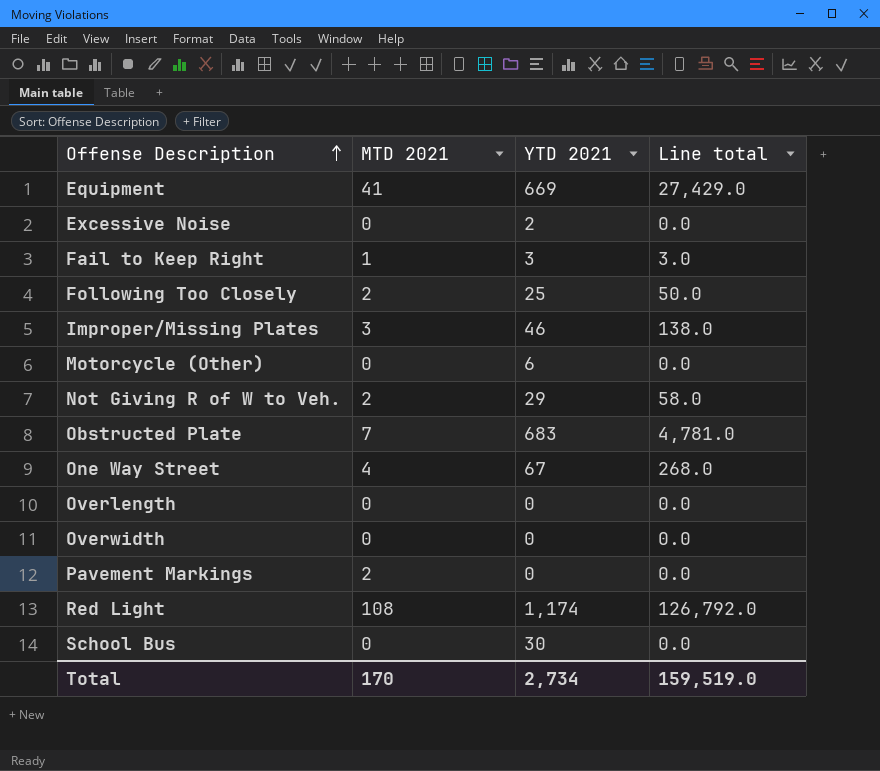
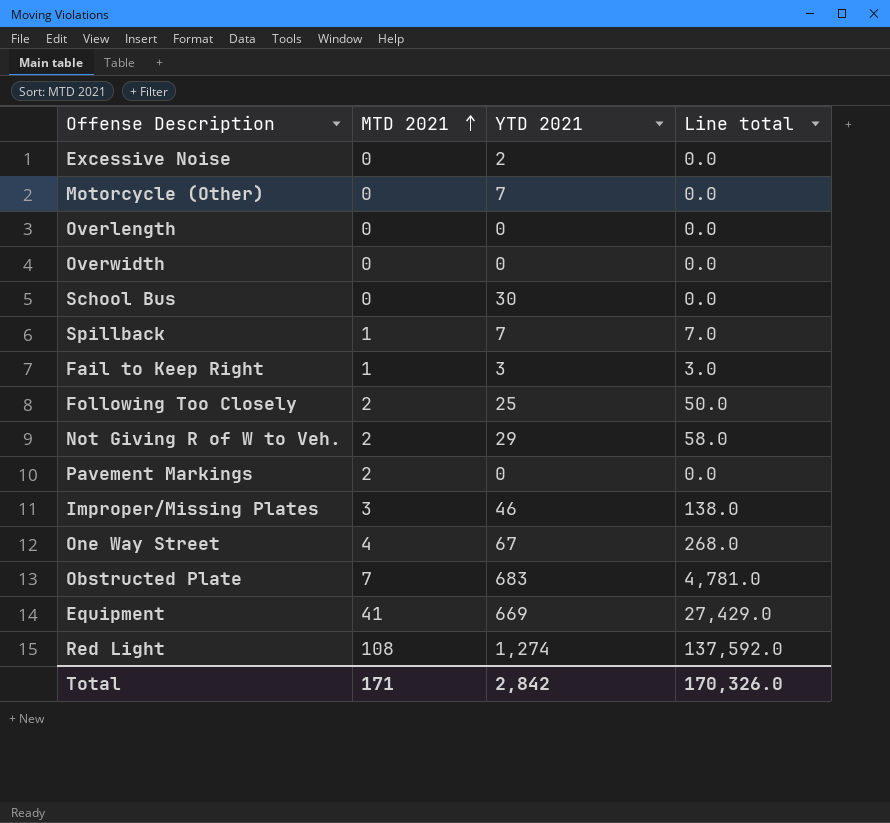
row order: Offense Description ascending -> MTD 2021 ascending
Motorcycle (Other) | YTD 2021: 6 -> 7
row Spillback: none -> 1 | 7 | 7.0
Red Light | YTD 2021: 1,174 -> 1,274
Red Light | Line total: 126,792.0 -> 137,592.0
Total | MTD 2021: 170 -> 171
Total | YTD 2021: 2,734 -> 2,842
Total | Line total: 159,519.0 -> 170,326.0

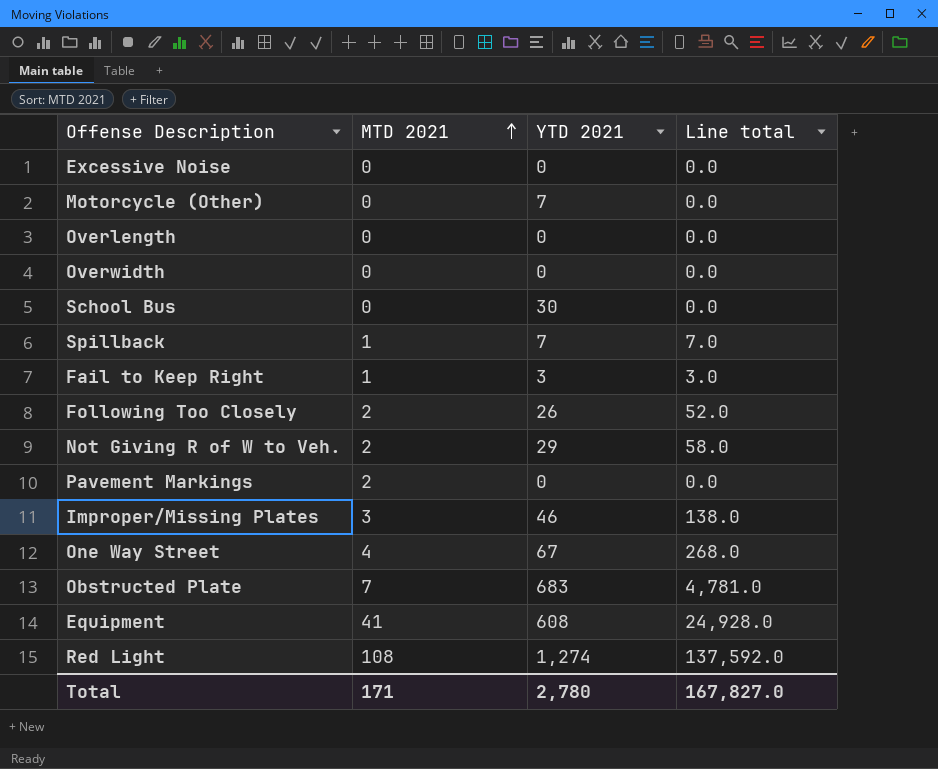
Excessive Noise | YTD 2021: 2 -> 0
Following Too Closely | YTD 2021: 25 -> 26
Following Too Closely | Line total: 50.0 -> 52.0
Equipment | YTD 2021: 669 -> 608
Equipment | Line total: 27,429.0 -> 24,928.0
Total | YTD 2021: 2,842 -> 2,780
Total | Line total: 170,326.0 -> 167,827.0

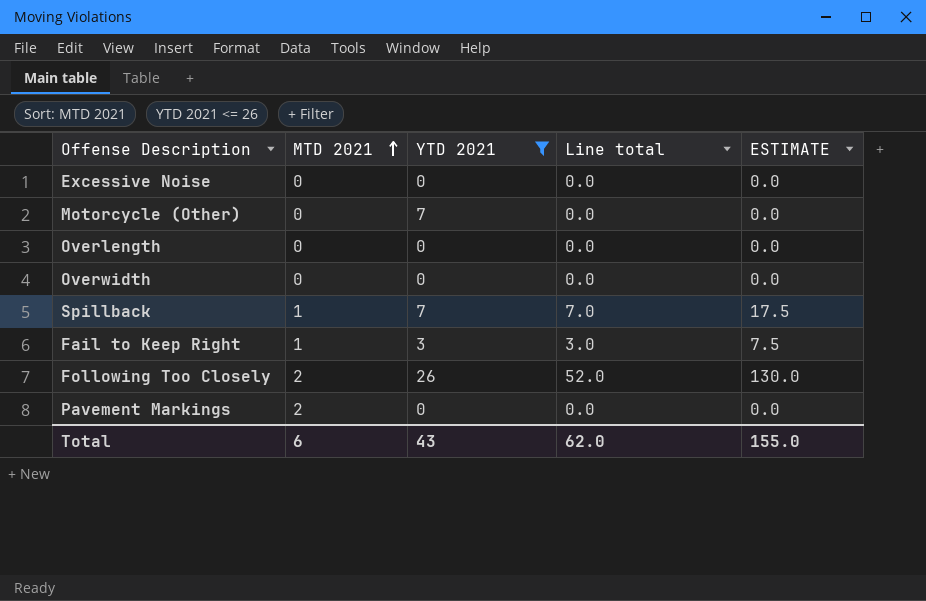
filter: none -> YTD 2021 <= 26
column ESTIMATE | formula: none -> [Line total] * 2.5
Total | MTD 2021: 171 -> 6
Total | YTD 2021: 2,780 -> 43
Total | Line total: 167,827.0 -> 62.0

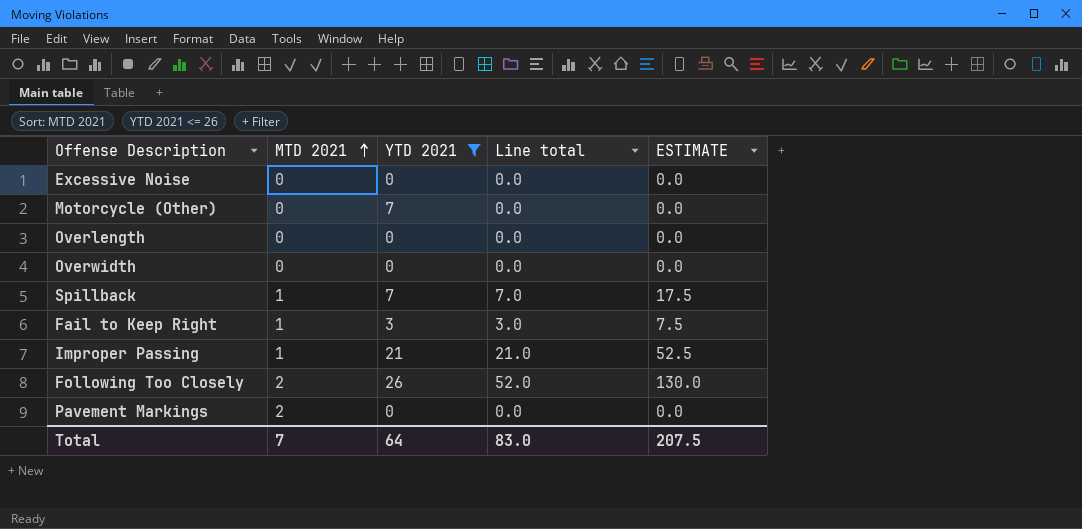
row Improper Passing: none -> 1 | 21 | 21.0 | 52.5
Total | MTD 2021: 6 -> 7
Total | YTD 2021: 43 -> 64
Total | Line total: 62.0 -> 83.0
Total | ESTIMATE: 155.0 -> 207.5

